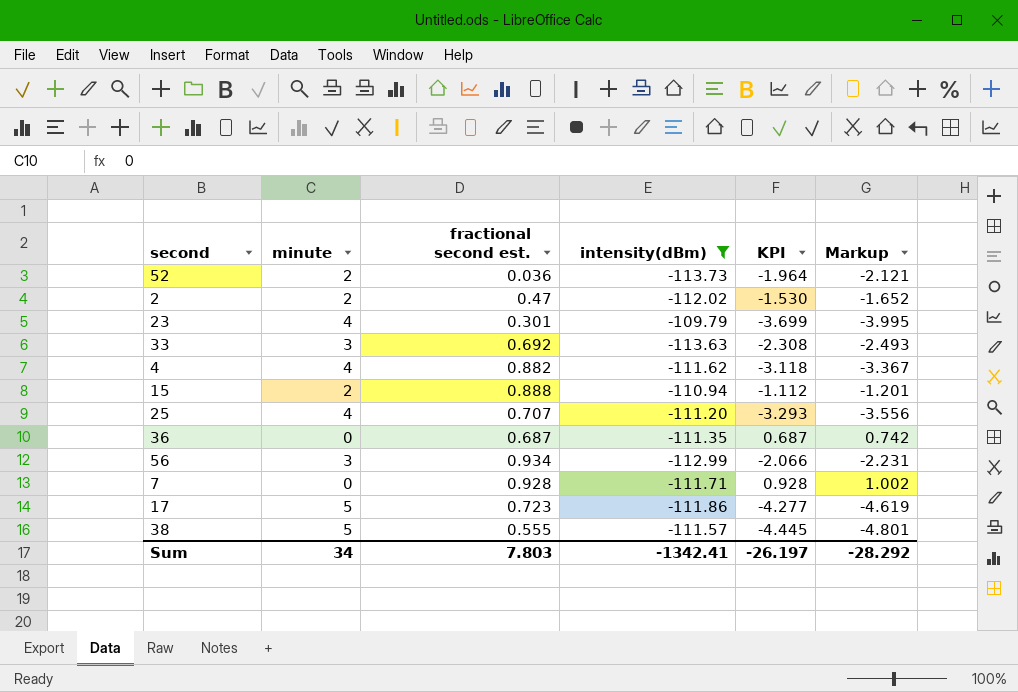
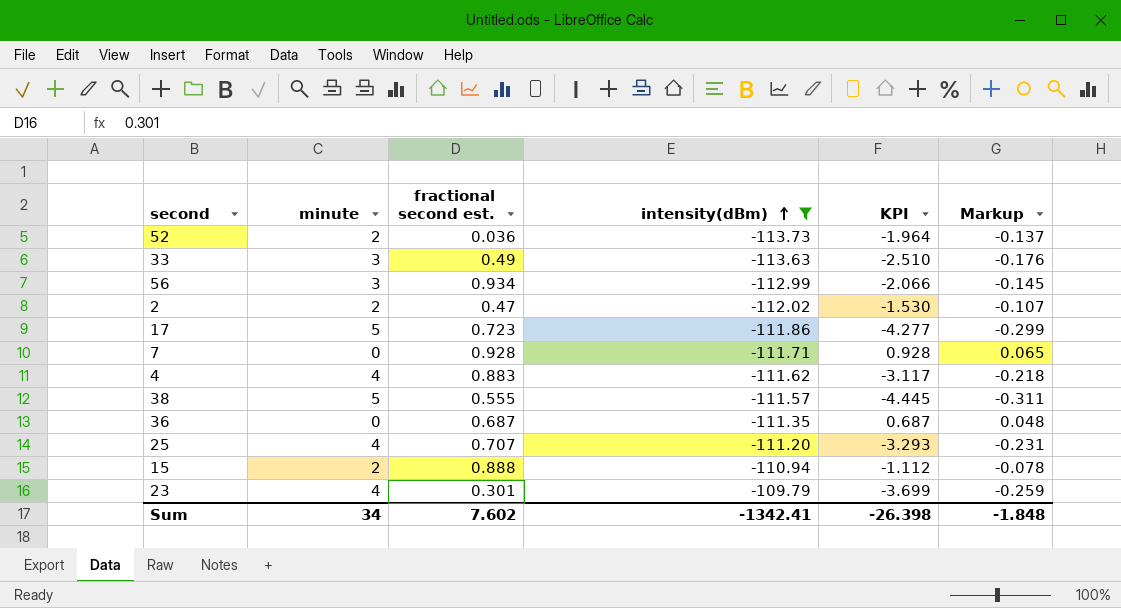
row order: none -> intensity(dBm) ascending
column Markup | formula: [KPI] * 1.08 -> [KPI] * 0.07
33 | fractional second est.: 0.692 -> 0.49
33 | KPI: -2.308 -> -2.510
4 | fractional second est.: 0.882 -> 0.883
4 | KPI: -3.118 -> -3.117
Sum | fractional second est.: 7.803 -> 7.602
Sum | KPI: -26.197 -> -26.398
Sum | Markup: -28.292 -> -1.848

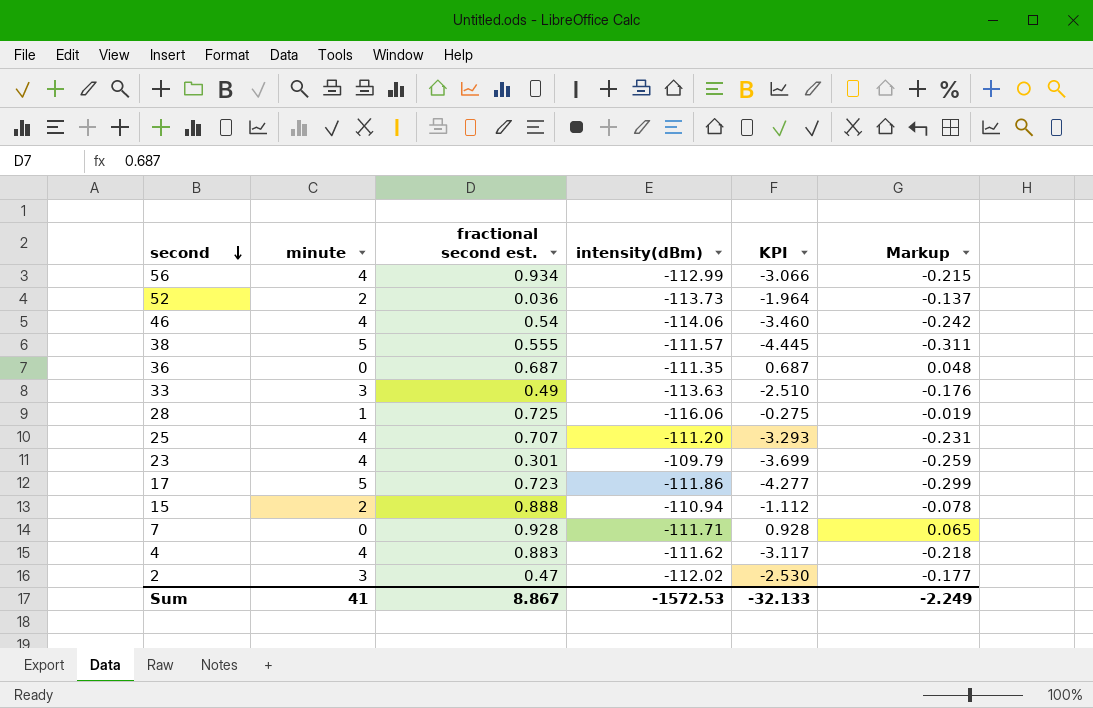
filter: intensity(dBm) >= -113.73 -> none
row order: intensity(dBm) ascending -> second descending
56 | minute: 3 -> 4
56 | KPI: -2.066 -> -3.066
56 | Markup: -0.145 -> -0.215
2 | minute: 2 -> 3
2 | KPI: -1.530 -> -2.530
2 | Markup: -0.107 -> -0.177
Sum | minute: 34 -> 41
Sum | fractional second est.: 7.602 -> 8.867
Sum | intensity(dBm): -1342.41 -> -1572.53
Sum | KPI: -26.398 -> -32.133
Sum | Markup: -1.848 -> -2.249

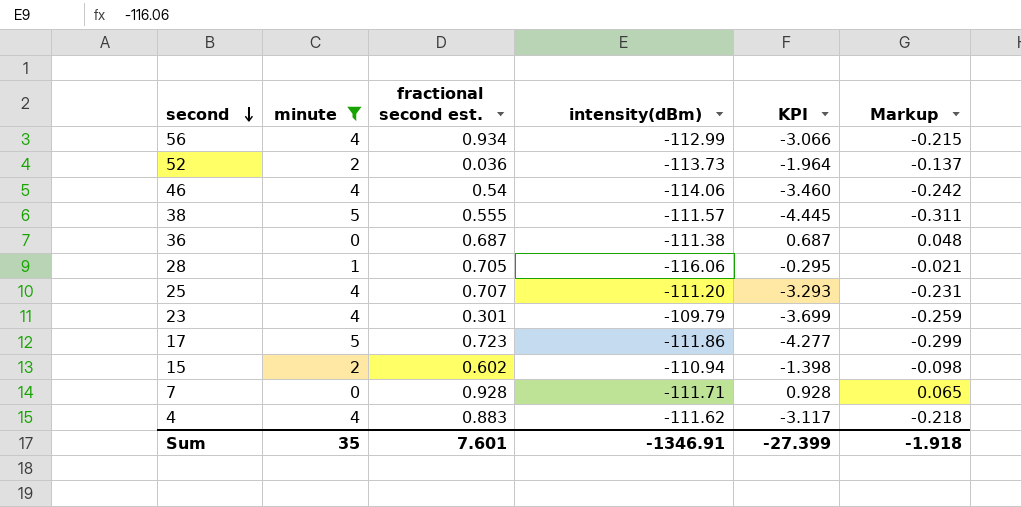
filter: none -> minute != 3
36 | intensity(dBm): -111.35 -> -111.38
28 | fractional second est.: 0.725 -> 0.705
28 | KPI: -0.275 -> -0.295
28 | Markup: -0.019 -> -0.021
15 | fractional second est.: 0.888 -> 0.602
15 | KPI: -1.112 -> -1.398
15 | Markup: -0.078 -> -0.098
Sum | minute: 41 -> 35
Sum | fractional second est.: 8.867 -> 7.601
Sum | intensity(dBm): -1572.53 -> -1346.91
Sum | KPI: -32.133 -> -27.399
Sum | Markup: -2.249 -> -1.918

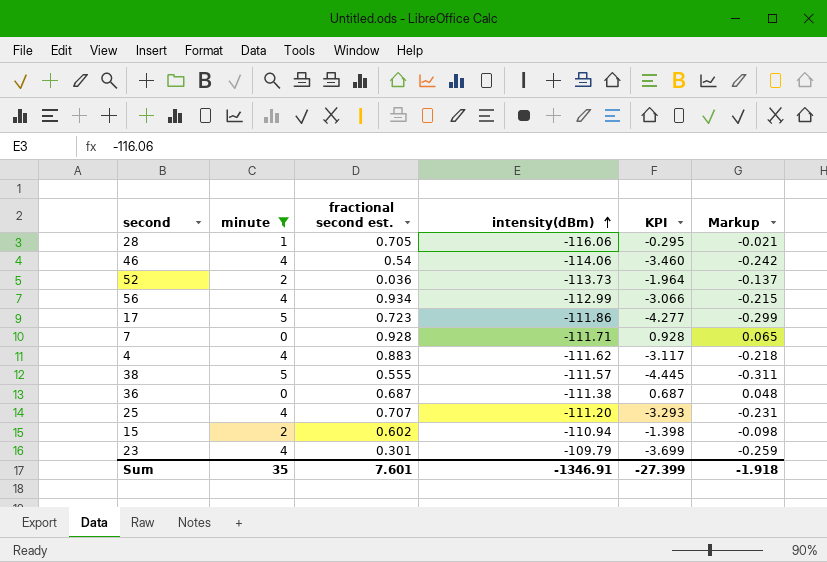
row order: second descending -> intensity(dBm) ascending

